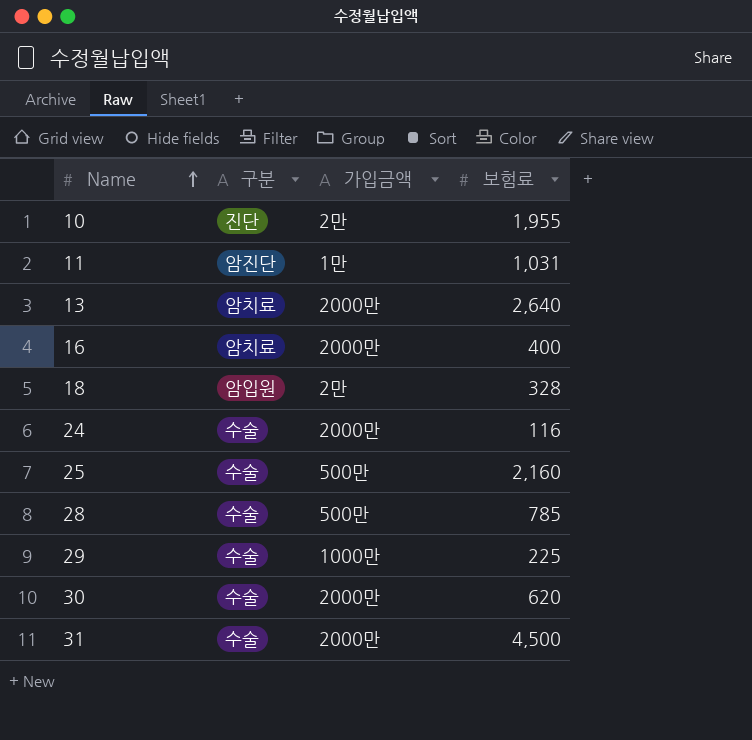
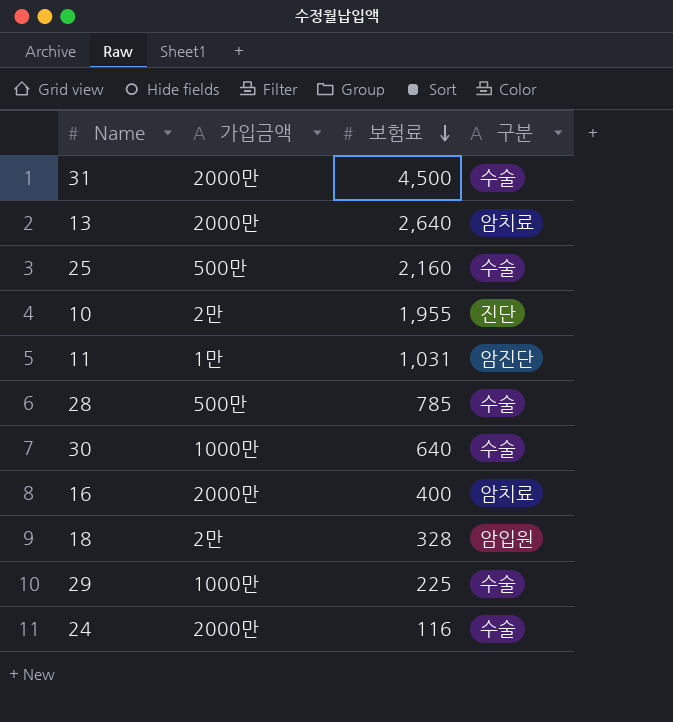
row order: Name ascending -> 보험료 descending
column 구분 | position: 2 -> 4
30 | 가입금액: 2000만 -> 1000만
30 | 보험료: 620 -> 640

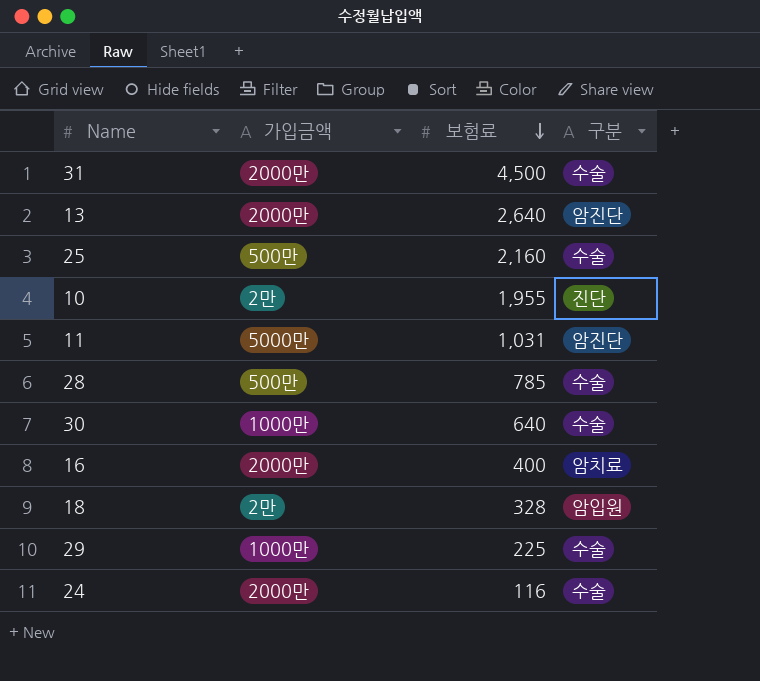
13 | 구분: 암치료 -> 암진단
11 | 가입금액: 1만 -> 5000만

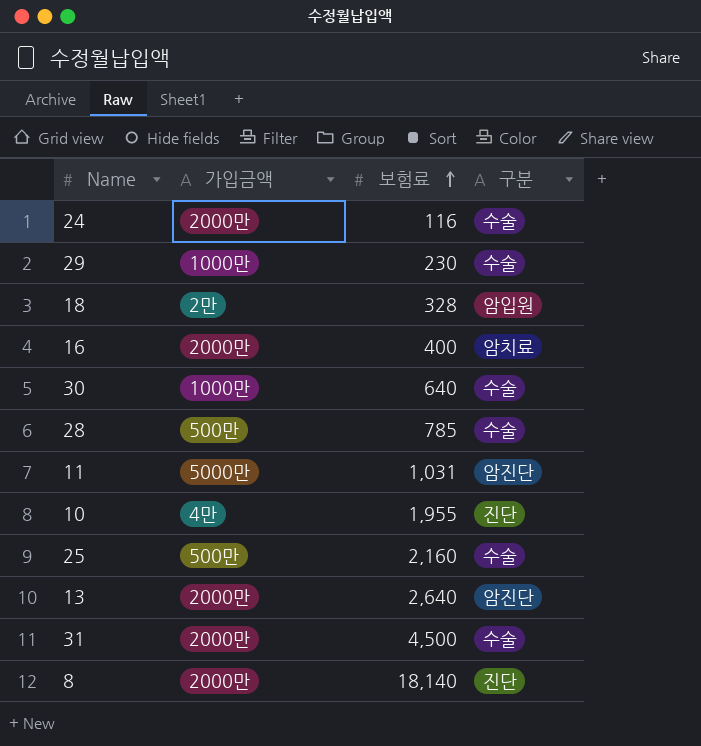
row order: 보험료 descending -> 보험료 ascending
29 | 보험료: 225 -> 230
10 | 가입금액: 2만 -> 4만
row 8: none -> 2000만 | 18,140 | 진단

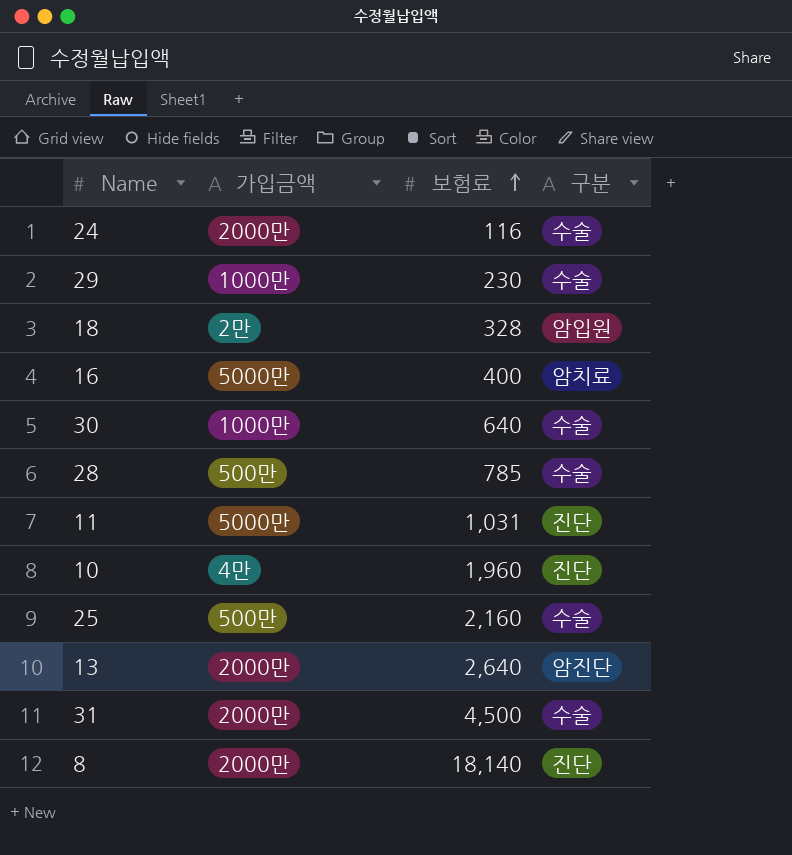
16 | 가입금액: 2000만 -> 5000만
11 | 구분: 암진단 -> 진단
10 | 보험료: 1,955 -> 1,960

